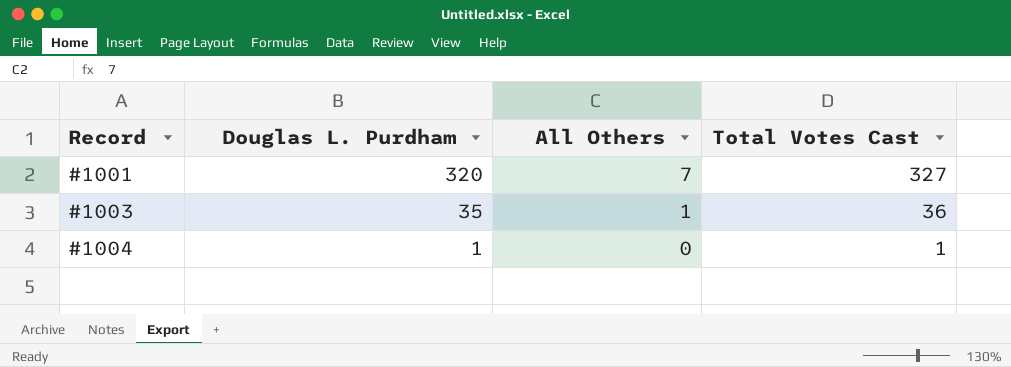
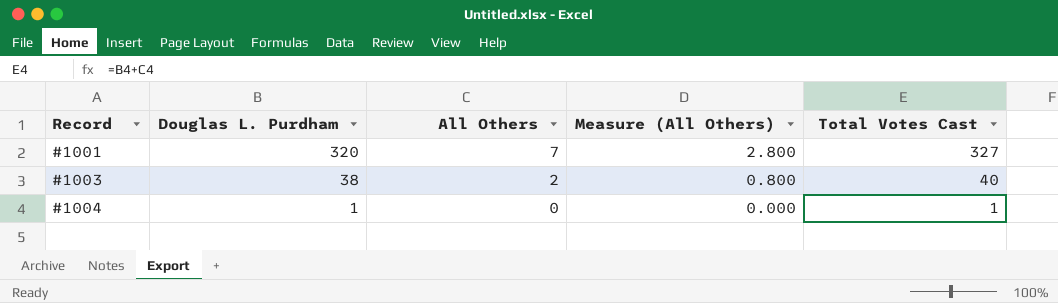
column Measure (All Others) | formula: none -> [All Others] * 0.4
#1003 | Douglas L. Purdham: 35 -> 38
#1003 | All Others: 1 -> 2
#1003 | Total Votes Cast: 36 -> 40

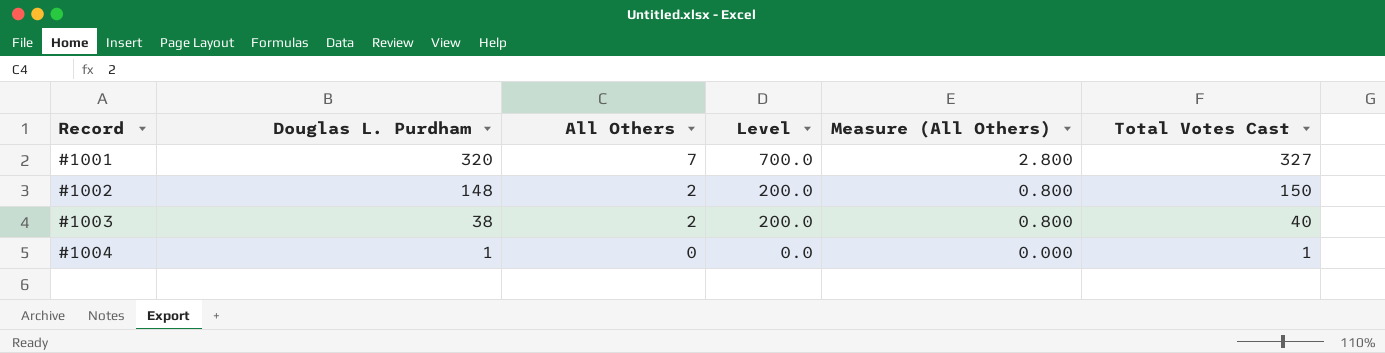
column Level | formula: none -> [All Others] * 100
row #1002: none -> 148 | 2 | 200.0 | 0.800 | 150

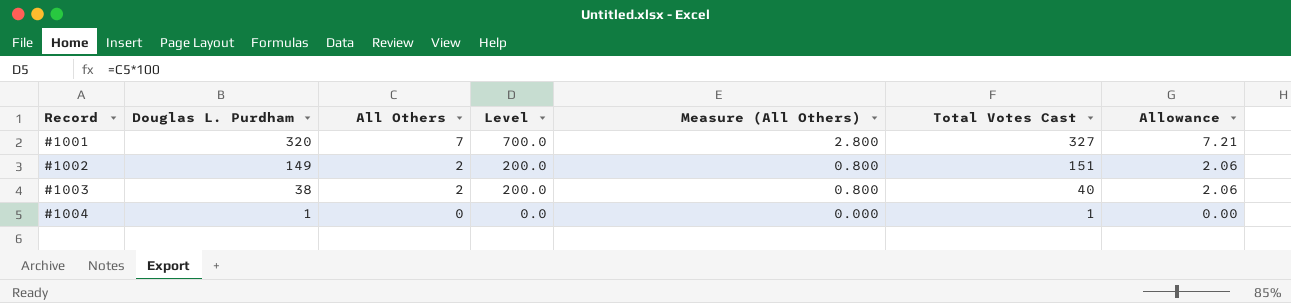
column Allowance | formula: none -> [All Others] * 1.03
#1002 | Douglas L. Purdham: 148 -> 149
#1002 | Total Votes Cast: 150 -> 151

